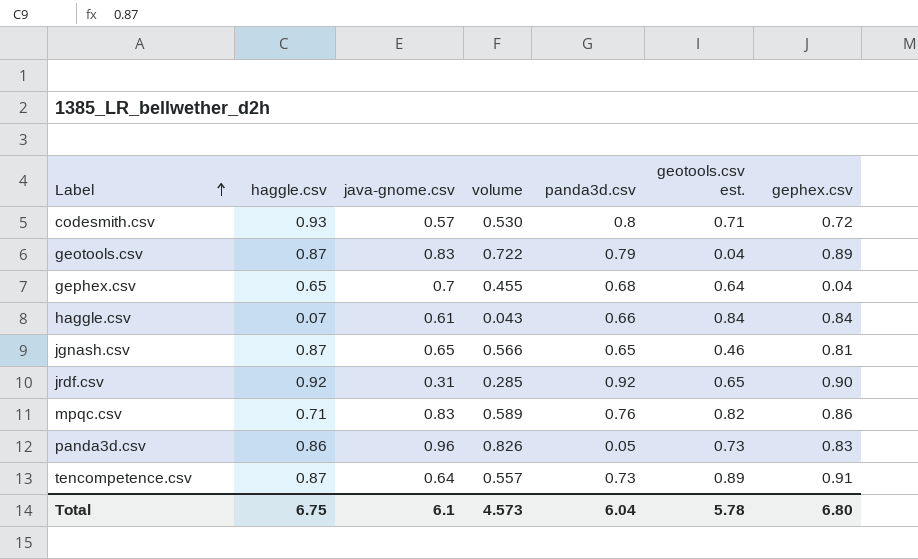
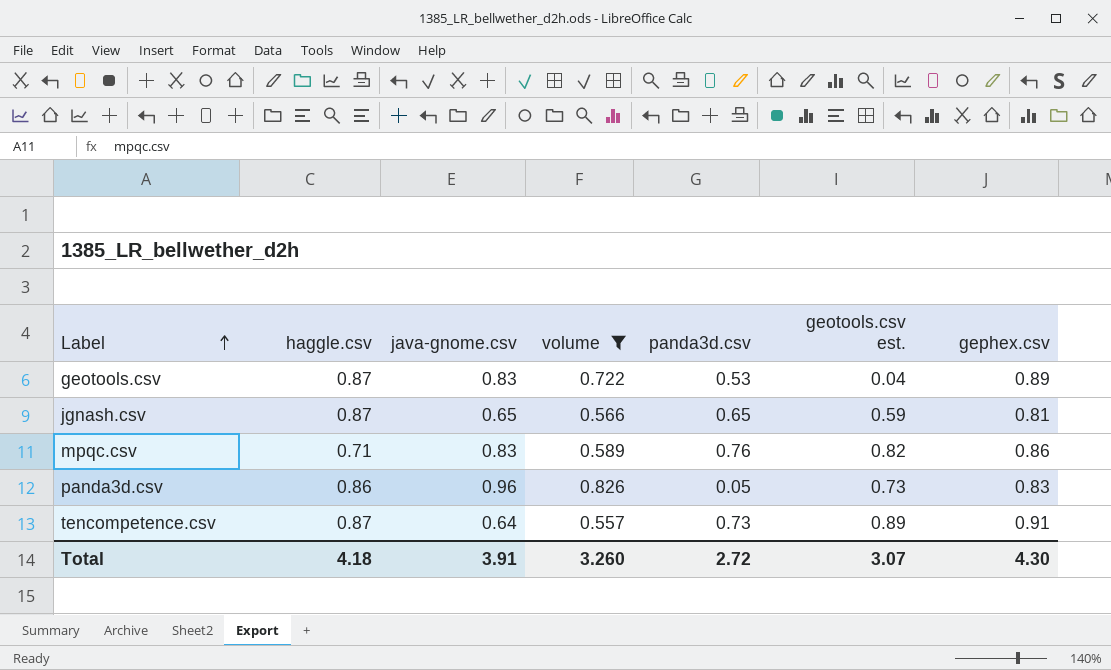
filter: none -> volume >= 0.557
geotools.csv | panda3d.csv: 0.79 -> 0.53
jgnash.csv | geotools.csv est.: 0.46 -> 0.59
Total | haggle.csv: 6.75 -> 4.18
Total | java-gnome.csv: 6.1 -> 3.91
Total | volume: 4.573 -> 3.260
Total | panda3d.csv: 6.04 -> 2.72
Total | geotools.csv est.: 5.78 -> 3.07
Total | gephex.csv: 6.80 -> 4.30

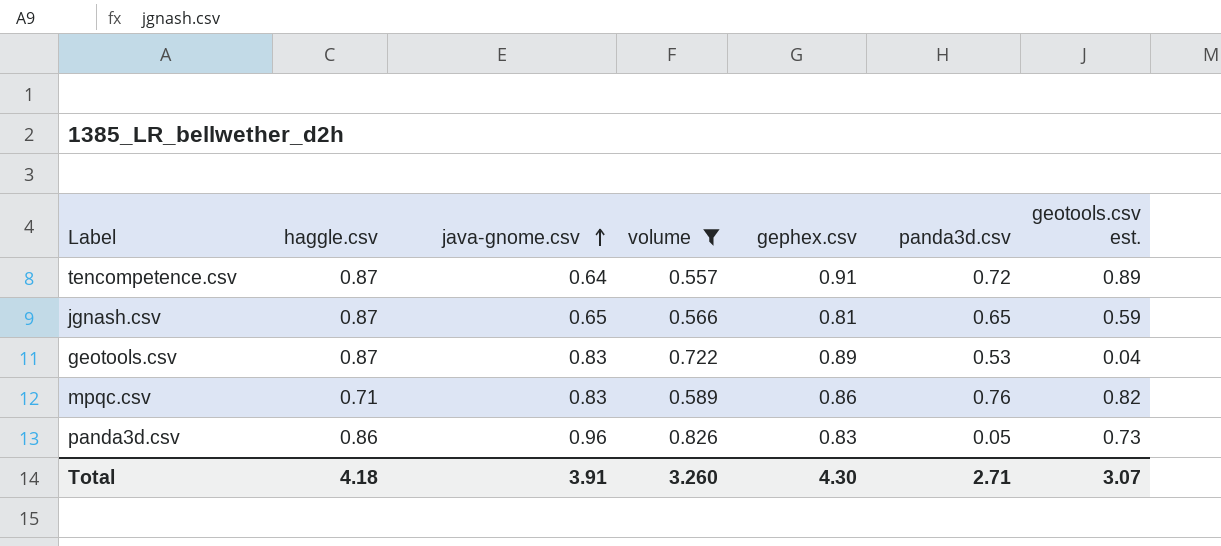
row order: Label ascending -> java-gnome.csv ascending
column gephex.csv | position: 7 -> 5
tencompetence.csv | panda3d.csv: 0.73 -> 0.72
Total | panda3d.csv: 2.72 -> 2.71

